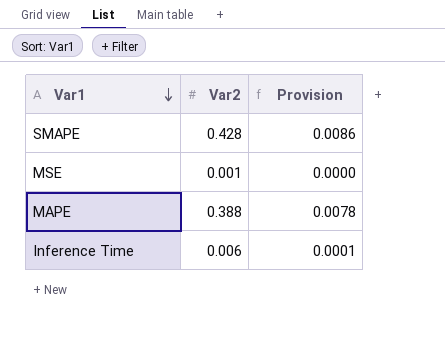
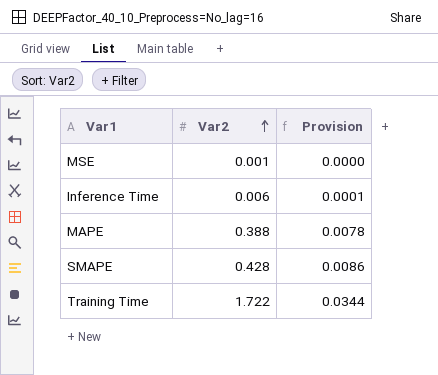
row order: Var1 descending -> Var2 ascending
row Training Time: none -> 1.722 | 0.0344

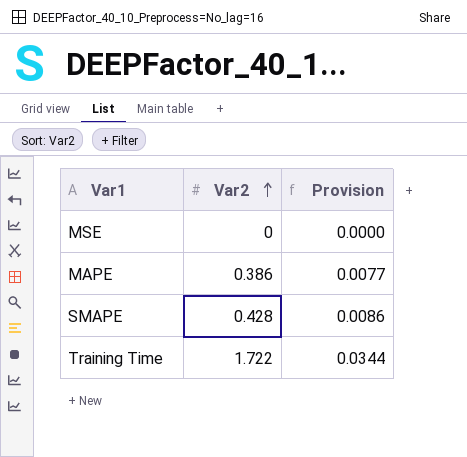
row Inference Time: 0.006 | 0.0001 -> none
MSE | Var2: 0.001 -> 0
MAPE | Var2: 0.388 -> 0.386
MAPE | Provision: 0.0078 -> 0.0077

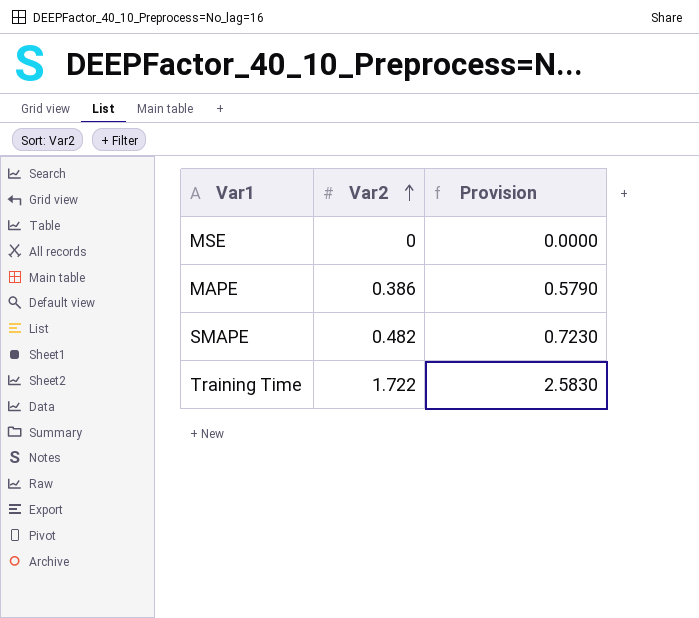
column Provision | formula: [Var2] * 0.02 -> [Var2] * 1.5
SMAPE | Var2: 0.428 -> 0.482

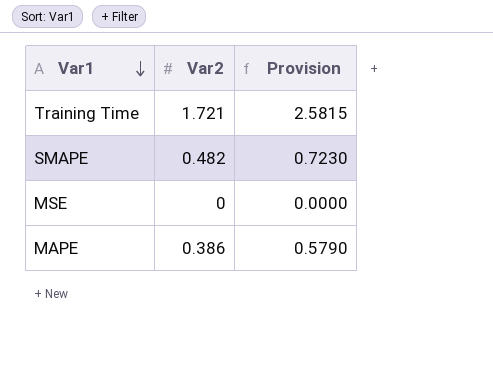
row order: Var2 ascending -> Var1 descending
Training Time | Var2: 1.722 -> 1.721
Training Time | Provision: 2.5830 -> 2.5815

